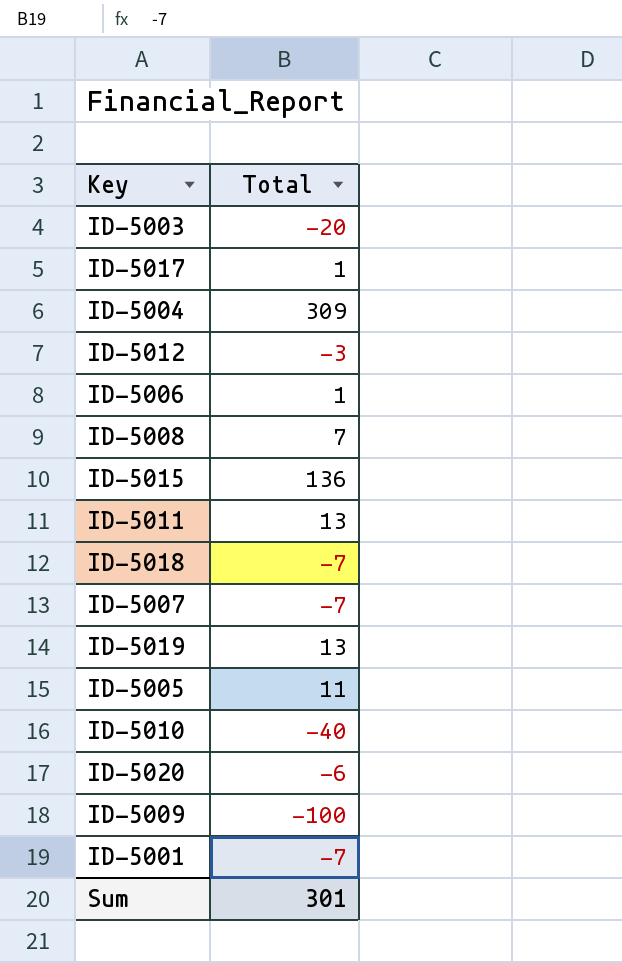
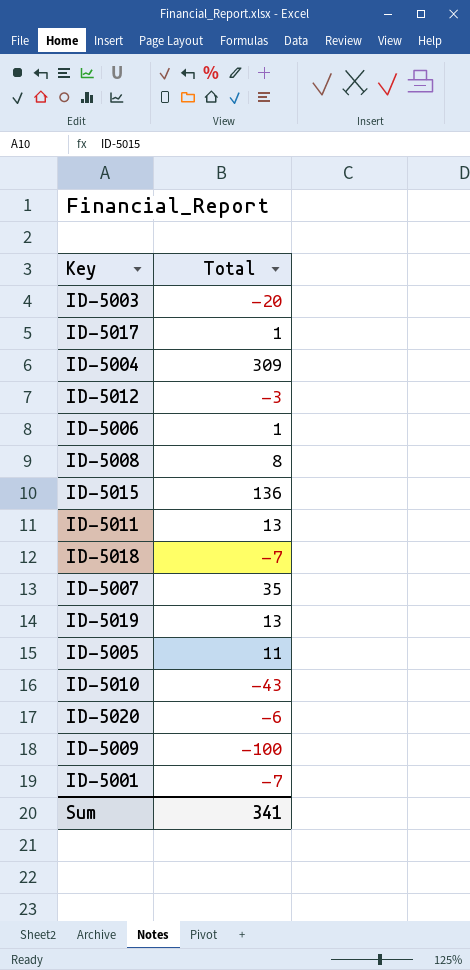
ID-5008 | Total: 7 -> 8
ID-5007 | Total: -7 -> 35
ID-5010 | Total: -40 -> -43
Sum | Total: 301 -> 341

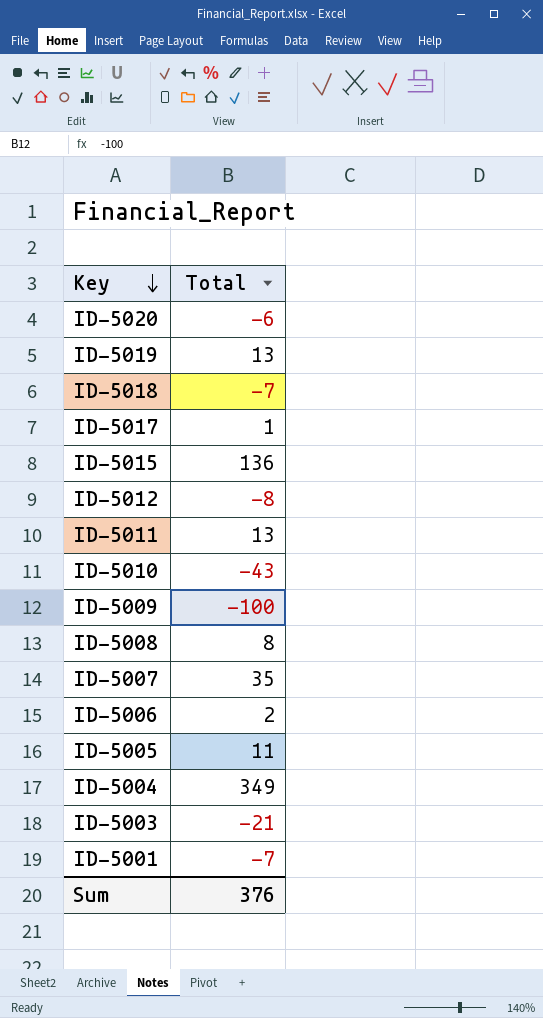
row order: none -> Key descending
ID-5012 | Total: -3 -> -8
ID-5006 | Total: 1 -> 2
ID-5004 | Total: 309 -> 349
ID-5003 | Total: -20 -> -21
Sum | Total: 341 -> 376

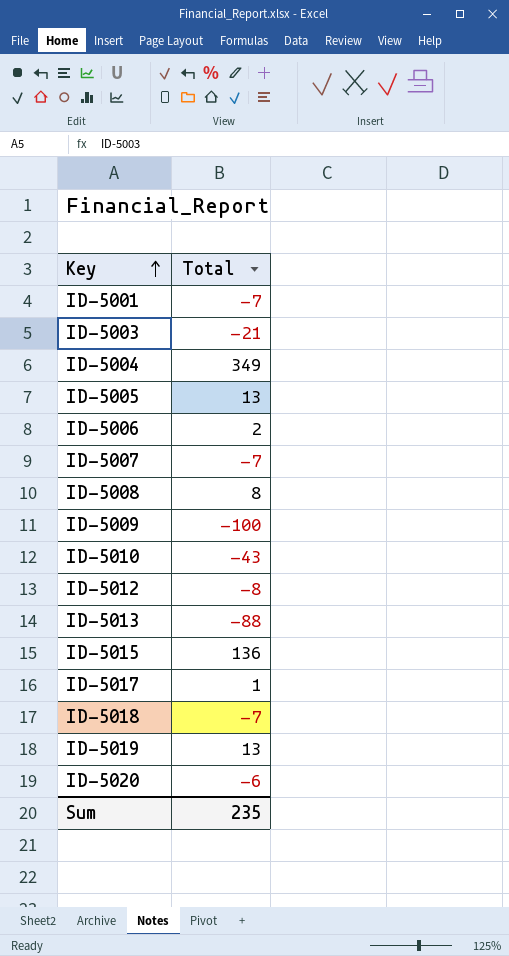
row order: Key descending -> Key ascending
row ID-5011: 13 -> none
ID-5005 | Total: 11 -> 13
ID-5007 | Total: 35 -> -7
row ID-5013: none -> -88
Sum | Total: 376 -> 235

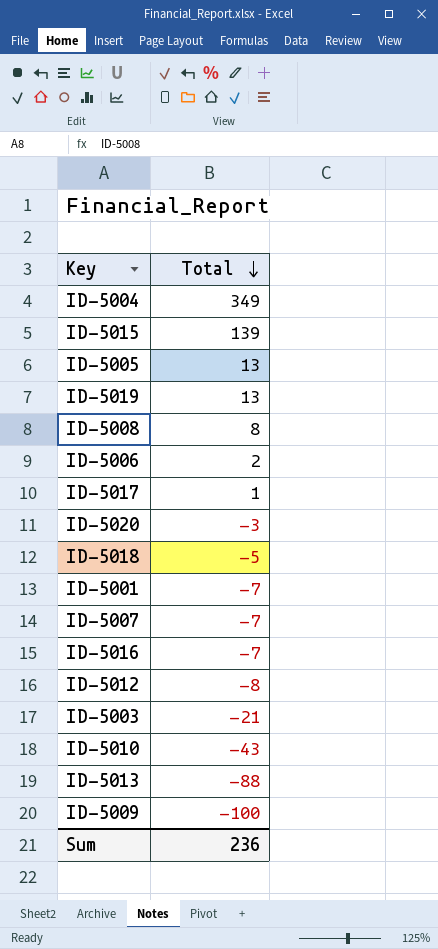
row order: Key ascending -> Total descending
ID-5015 | Total: 136 -> 139
ID-5020 | Total: -6 -> -3
ID-5018 | Total: -7 -> -5
row ID-5016: none -> -7
Sum | Total: 235 -> 236

